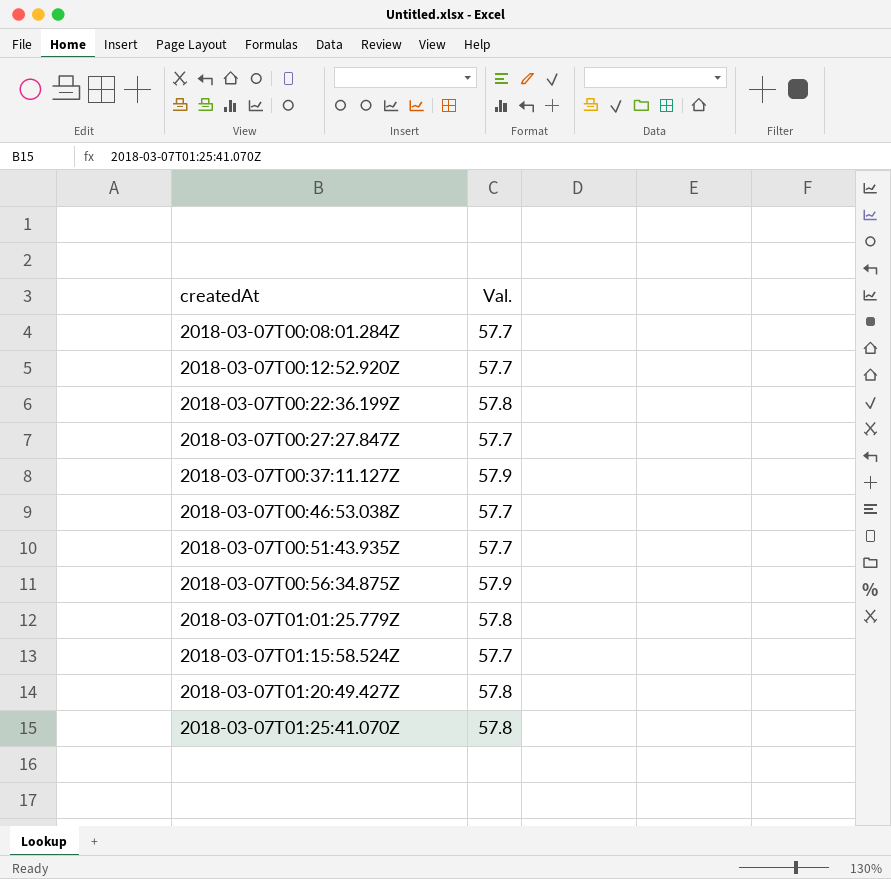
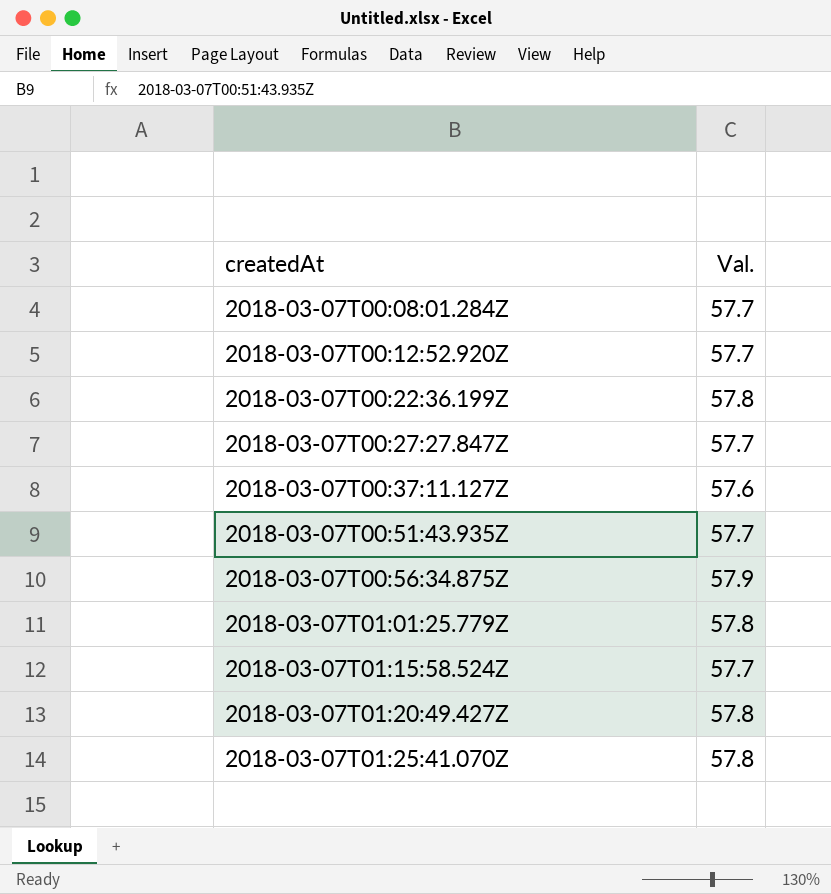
row 2018-03-07T00:46:53.038Z: 57.7 -> none
2018-03-07T00:37:11.127Z | Val.: 57.9 -> 57.6

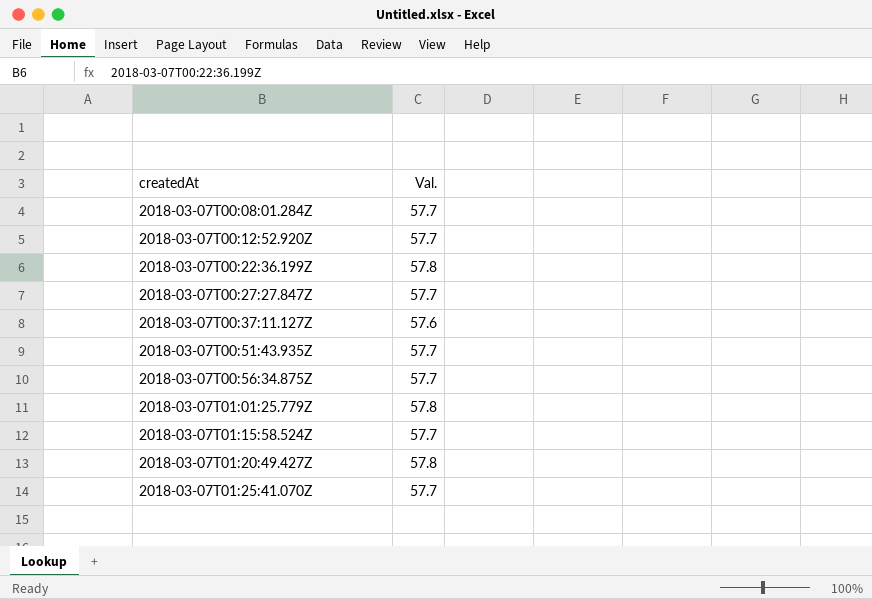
2018-03-07T00:56:34.875Z | Val.: 57.9 -> 57.7
2018-03-07T01:25:41.070Z | Val.: 57.8 -> 57.7

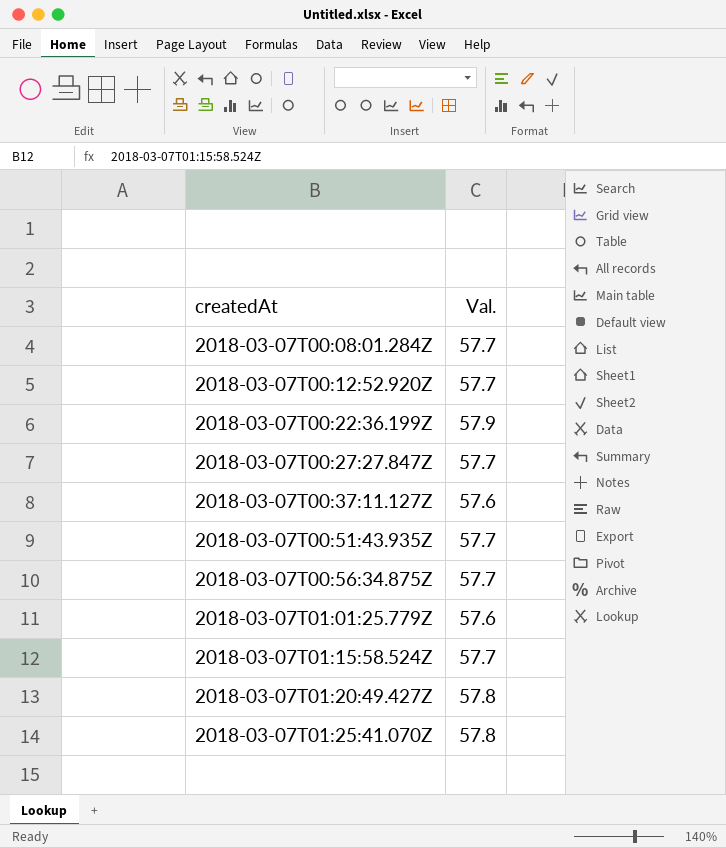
2018-03-07T00:22:36.199Z | Val.: 57.8 -> 57.9
2018-03-07T01:01:25.779Z | Val.: 57.8 -> 57.6
2018-03-07T01:25:41.070Z | Val.: 57.7 -> 57.8

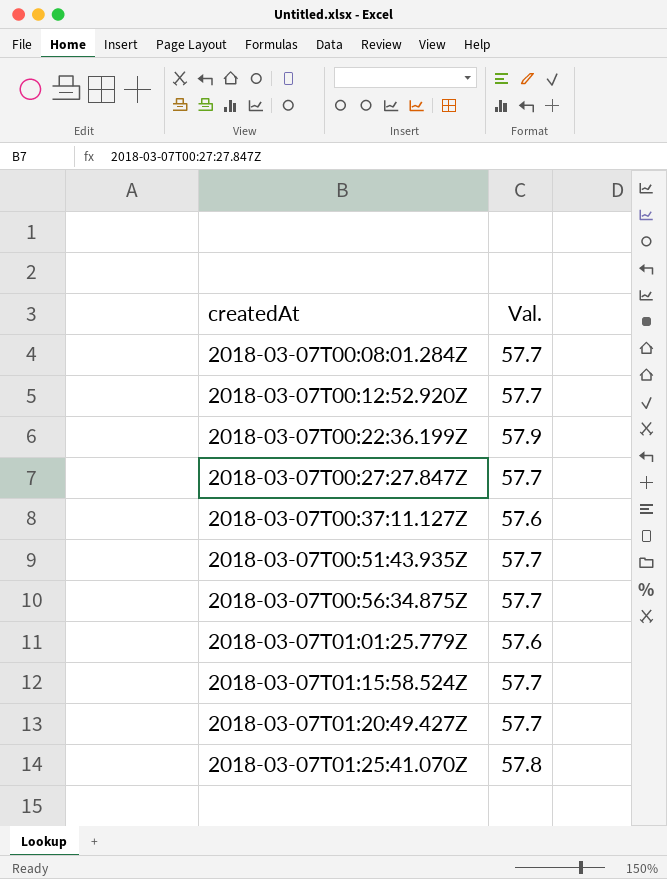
2018-03-07T01:20:49.427Z | Val.: 57.8 -> 57.7

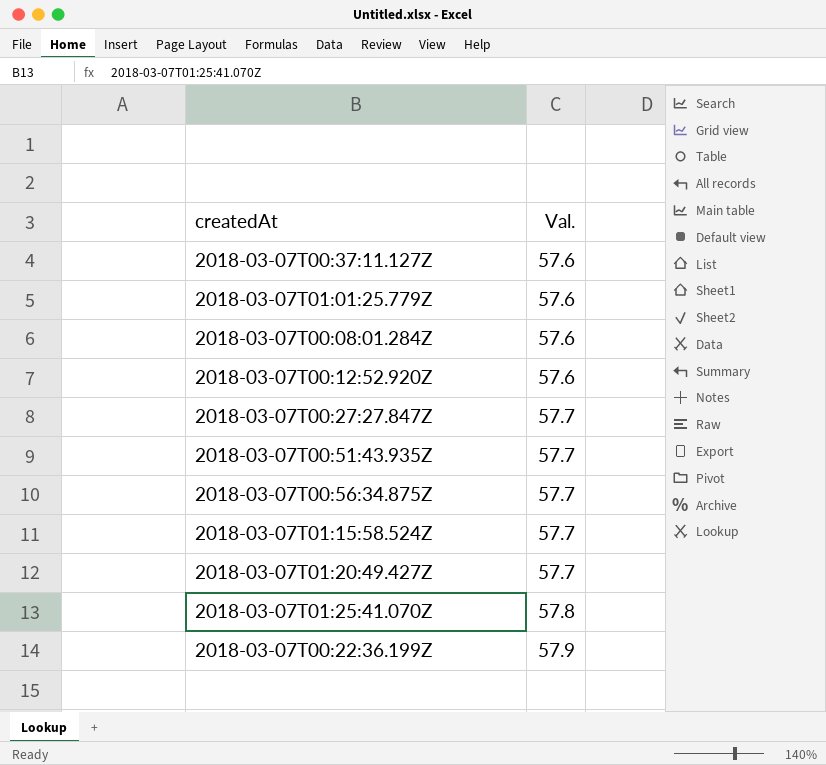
row order: createdAt ascending -> Val. ascending
2018-03-07T00:08:01.284Z | Val.: 57.7 -> 57.6
2018-03-07T00:12:52.920Z | Val.: 57.7 -> 57.6

